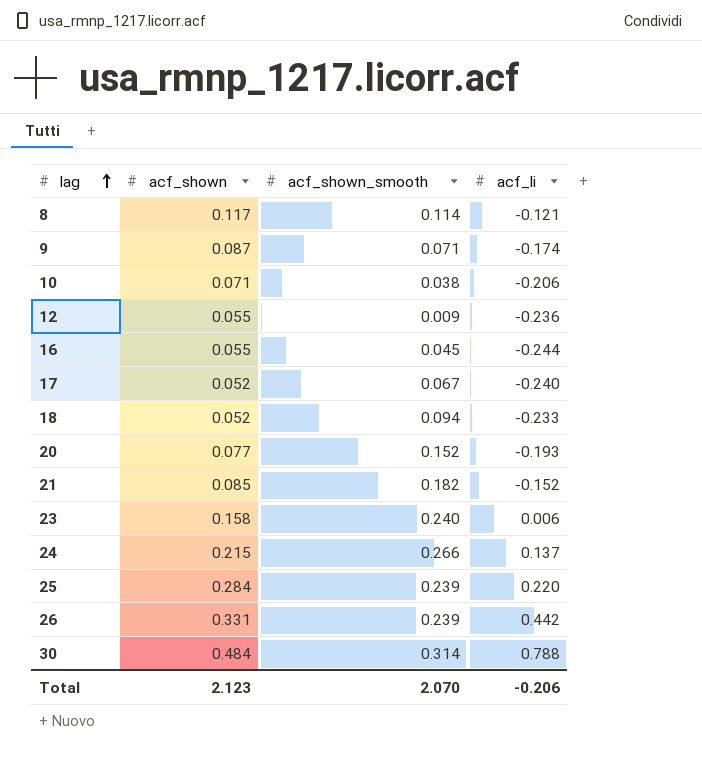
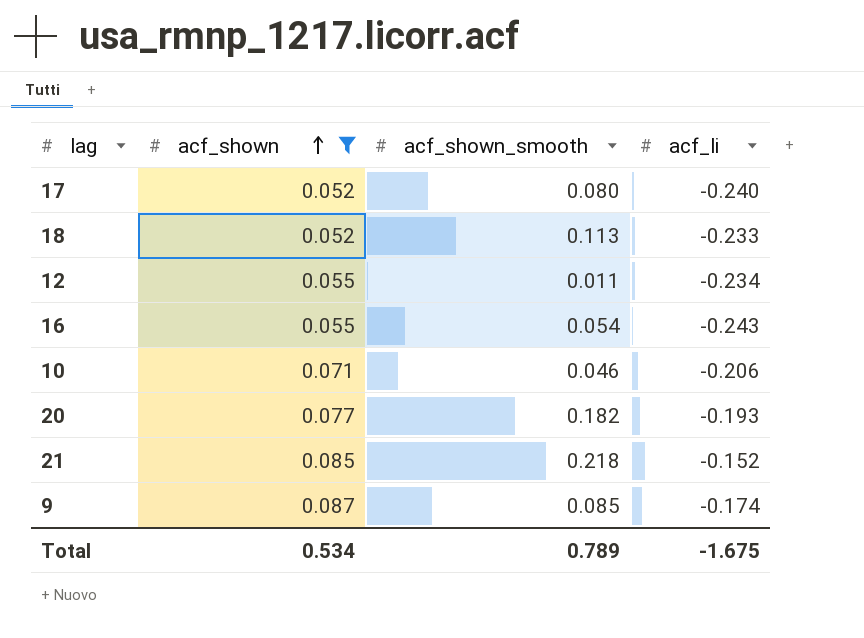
filter: none -> acf_shown <= 0.087
row order: lag ascending -> acf_shown ascending
17 | acf_shown_smooth: 0.067 -> 0.080
18 | acf_shown_smooth: 0.094 -> 0.113
12 | acf_shown_smooth: 0.009 -> 0.011
12 | acf_li: -0.236 -> -0.234
16 | acf_shown_smooth: 0.045 -> 0.054
16 | acf_li: -0.244 -> -0.243
10 | acf_shown_smooth: 0.038 -> 0.046
20 | acf_shown_smooth: 0.152 -> 0.182
21 | acf_shown_smooth: 0.182 -> 0.218
9 | acf_shown_smooth: 0.071 -> 0.085
Total | acf_shown: 2.123 -> 0.534
Total | acf_shown_smooth: 2.070 -> 0.789
Total | acf_li: -0.206 -> -1.675

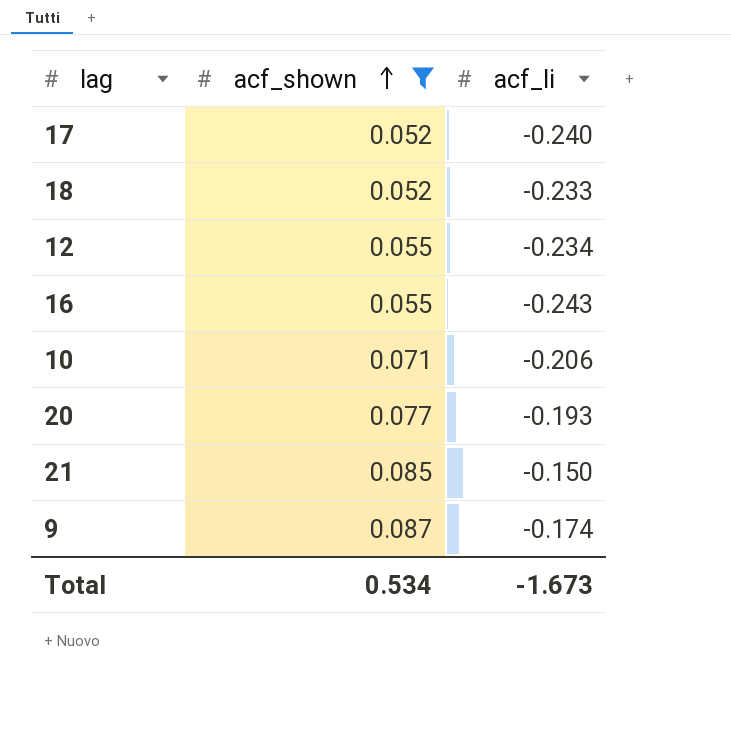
column acf_shown_smooth | position: 3 -> none
21 | acf_li: -0.152 -> -0.150
Total | acf_li: -1.675 -> -1.673

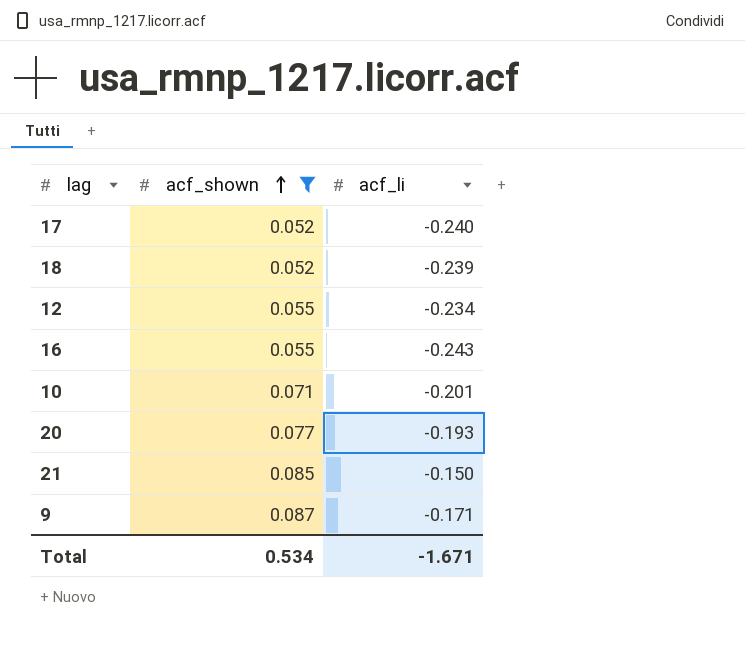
18 | acf_li: -0.233 -> -0.239
10 | acf_li: -0.206 -> -0.201
9 | acf_li: -0.174 -> -0.171
Total | acf_li: -1.673 -> -1.671

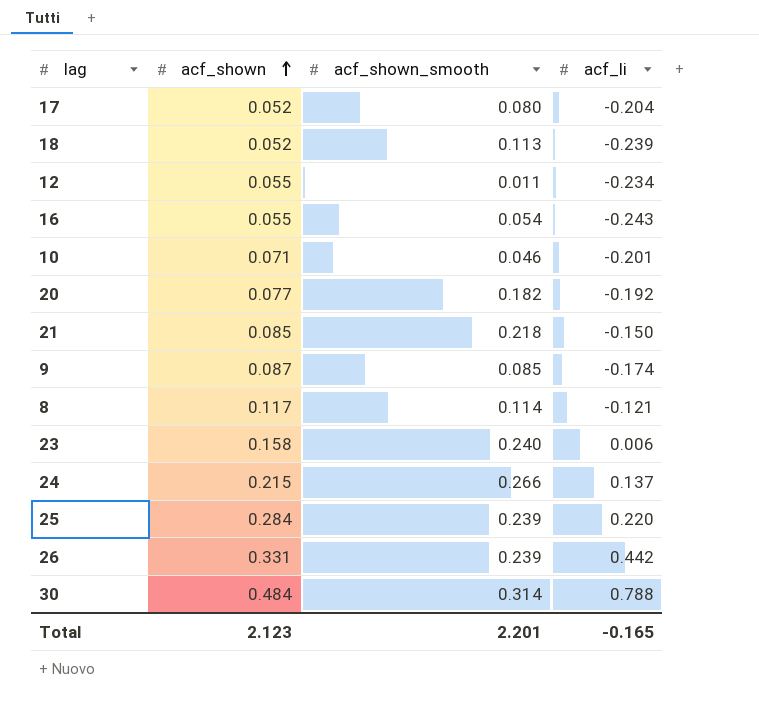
filter: acf_shown <= 0.087 -> none
column acf_shown_smooth | position: none -> 3
17 | acf_li: -0.240 -> -0.204
20 | acf_li: -0.193 -> -0.192
9 | acf_li: -0.171 -> -0.174
Total | acf_shown: 0.534 -> 2.123
Total | acf_li: -1.671 -> -0.165

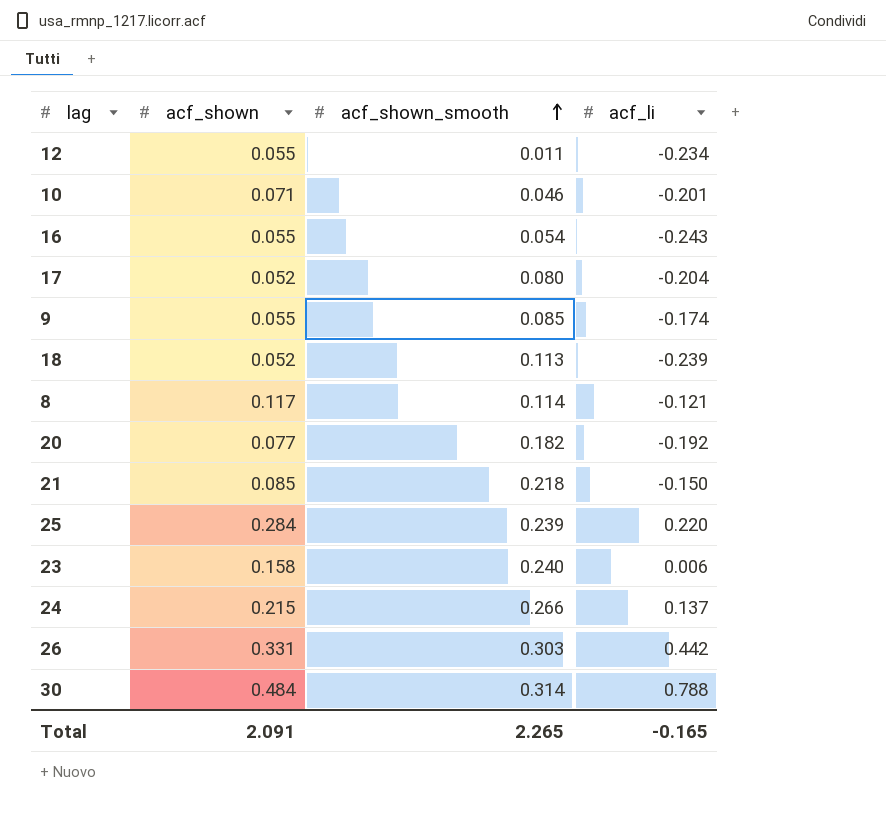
row order: acf_shown ascending -> acf_shown_smooth ascending
9 | acf_shown: 0.087 -> 0.055
26 | acf_shown_smooth: 0.239 -> 0.303
Total | acf_shown: 2.123 -> 2.091
Total | acf_shown_smooth: 2.201 -> 2.265

